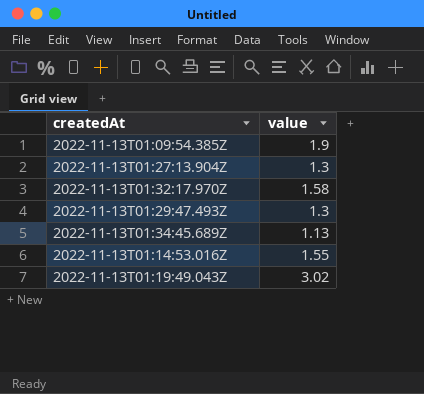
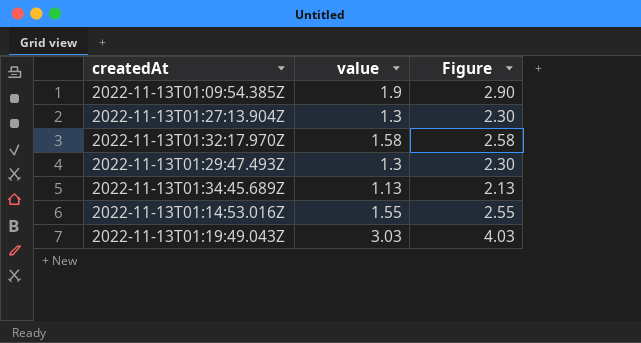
column Figure | formula: none -> [value] + 1
2022-11-13T01:19:49.043Z | value: 3.02 -> 3.03

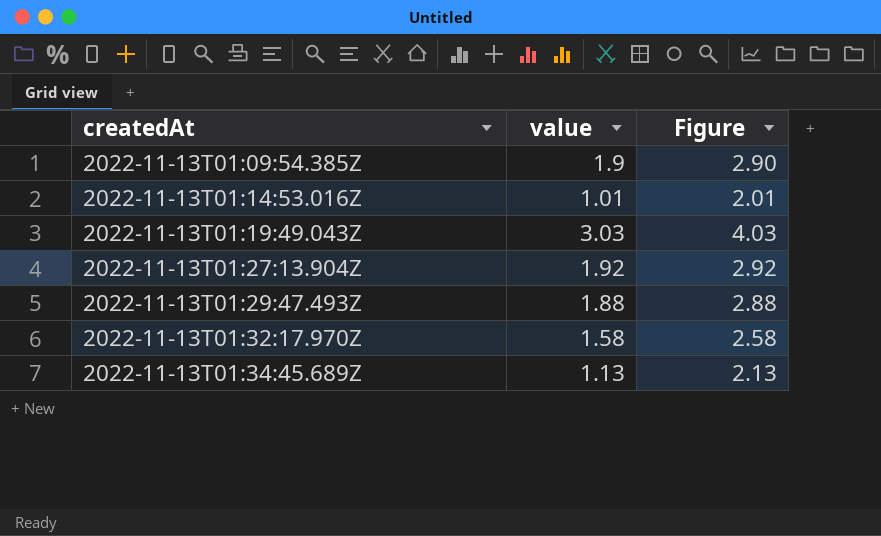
row order: none -> createdAt ascending
2022-11-13T01:14:53.016Z | value: 1.55 -> 1.01
2022-11-13T01:14:53.016Z | Figure: 2.55 -> 2.01
2022-11-13T01:27:13.904Z | value: 1.3 -> 1.92
2022-11-13T01:27:13.904Z | Figure: 2.30 -> 2.92
2022-11-13T01:29:47.493Z | value: 1.3 -> 1.88
2022-11-13T01:29:47.493Z | Figure: 2.30 -> 2.88

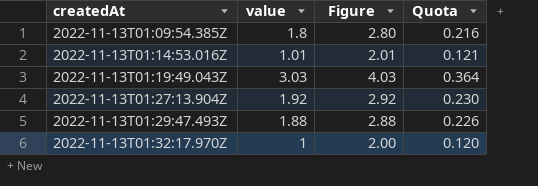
column Quota | formula: none -> [value] * 0.12
row 2022-11-13T01:34:45.689Z: 1.13 | 2.13 -> none
2022-11-13T01:09:54.385Z | value: 1.9 -> 1.8
2022-11-13T01:09:54.385Z | Figure: 2.90 -> 2.80
2022-11-13T01:32:17.970Z | value: 1.58 -> 1
2022-11-13T01:32:17.970Z | Figure: 2.58 -> 2.00

